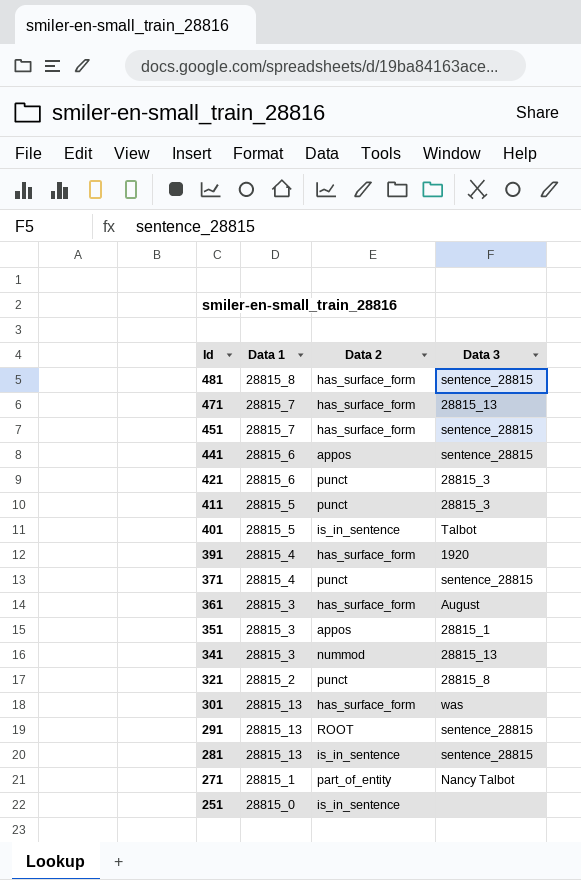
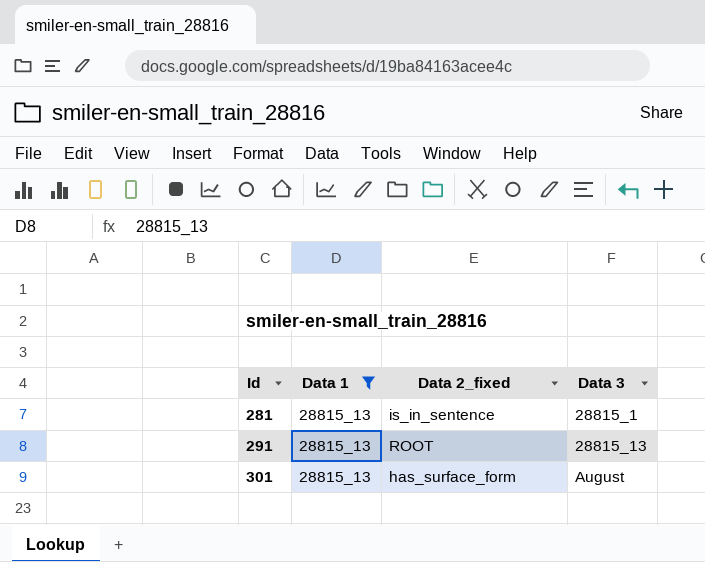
filter: none -> Data 1 = 28815_13
row order: Id descending -> Id ascending
column name: Data 2 -> Data 2_fixed
281 | Data 3: sentence_28815 -> 28815_1
291 | Data 3: sentence_28815 -> 28815_13
301 | Data 3: was -> August

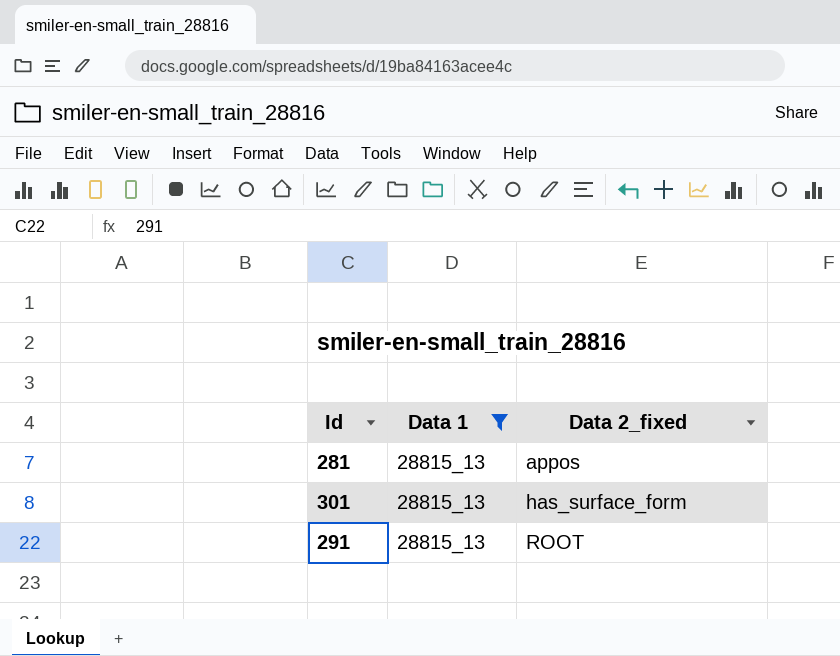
row order: Id ascending -> Data 2_fixed ascending
column Data 3 | position: 4 -> none
281 | Data 2_fixed: is_in_sentence -> appos

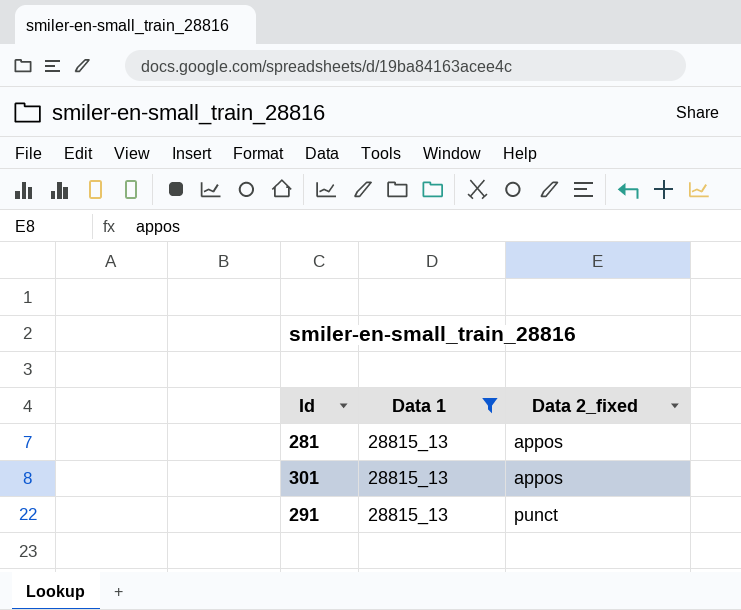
301 | Data 2_fixed: has_surface_form -> appos
291 | Data 2_fixed: ROOT -> punct

